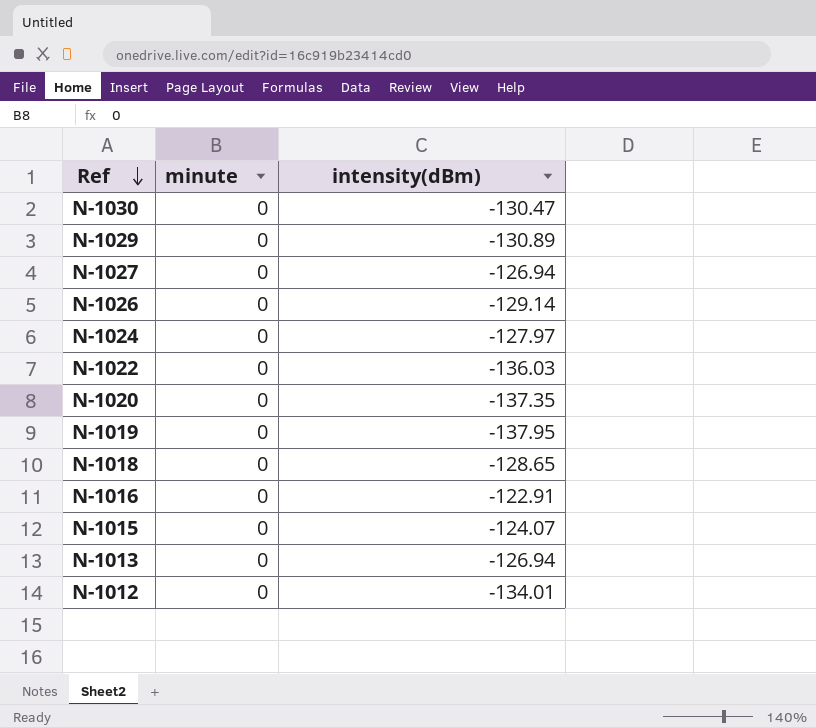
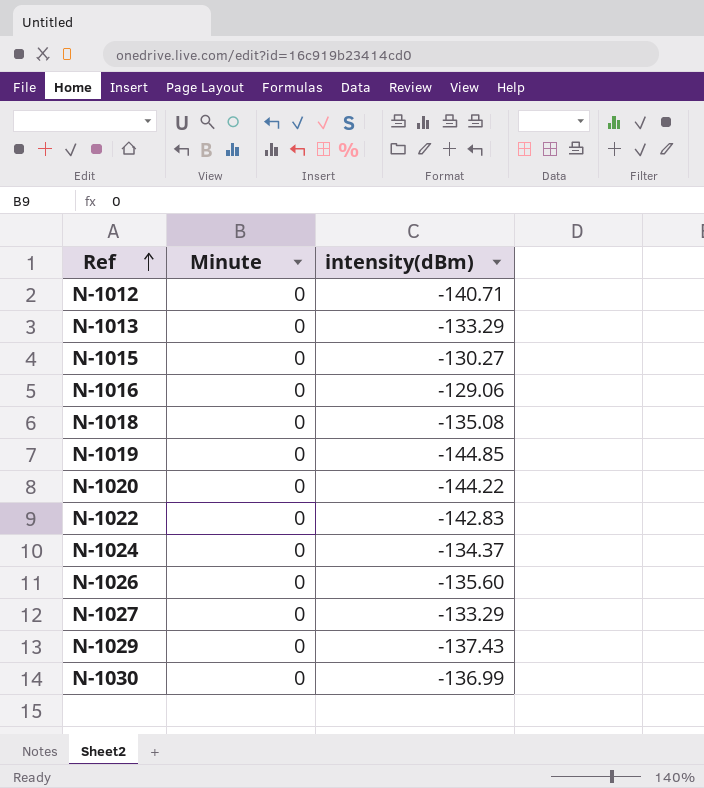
row order: Ref descending -> Ref ascending
column name: minute -> Minute
N-1012 | intensity(dBm): -134.01 -> -140.71
N-1013 | intensity(dBm): -126.94 -> -133.29
N-1015 | intensity(dBm): -124.07 -> -130.27
N-1016 | intensity(dBm): -122.91 -> -129.06
N-1018 | intensity(dBm): -128.65 -> -135.08
N-1019 | intensity(dBm): -137.95 -> -144.85
N-1020 | intensity(dBm): -137.35 -> -144.22
N-1022 | intensity(dBm): -136.03 -> -142.83
N-1024 | intensity(dBm): -127.97 -> -134.37
N-1026 | intensity(dBm): -129.14 -> -135.60
N-1027 | intensity(dBm): -126.94 -> -133.29
N-1029 | intensity(dBm): -130.89 -> -137.43
N-1030 | intensity(dBm): -130.47 -> -136.99

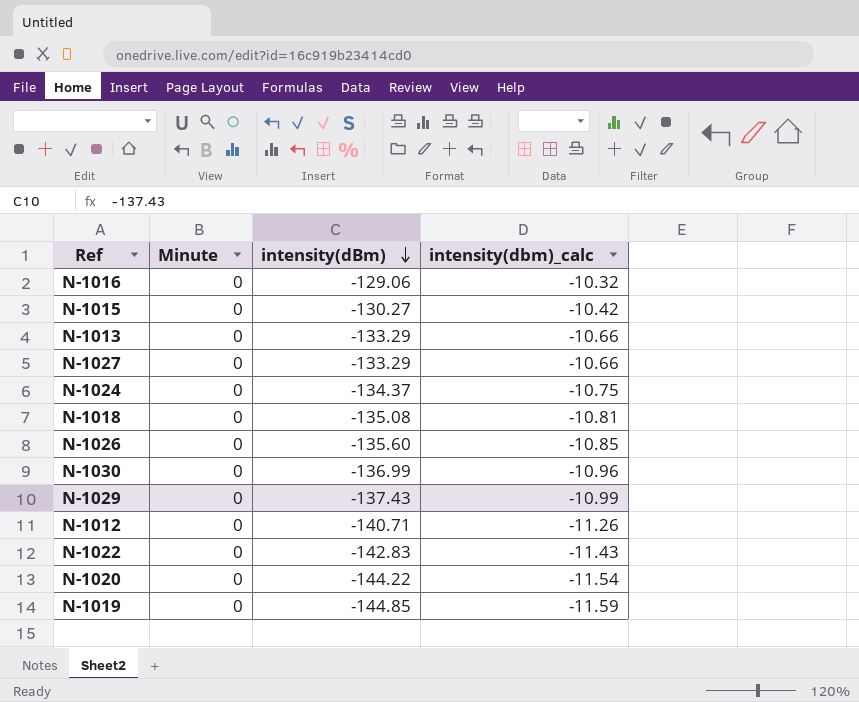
row order: Ref ascending -> intensity(dBm) descending
column intensity(dbm)_calc | formula: none -> [intensity(dBm)] * 0.08

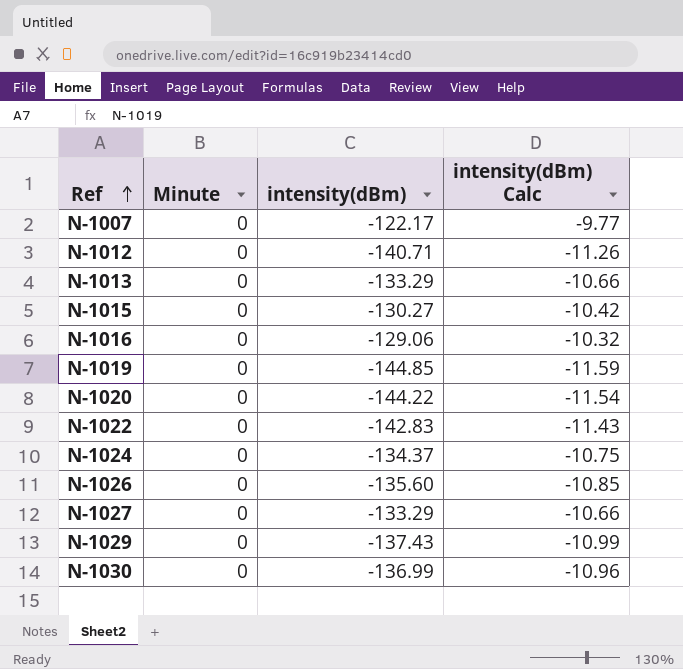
row order: intensity(dBm) descending -> Ref ascending
column name: intensity(dbm)_calc -> intensity(dBm) Calc
row N-1018: 0 | -135.08 | -10.81 -> none
row N-1007: none -> 0 | -122.17 | -9.77

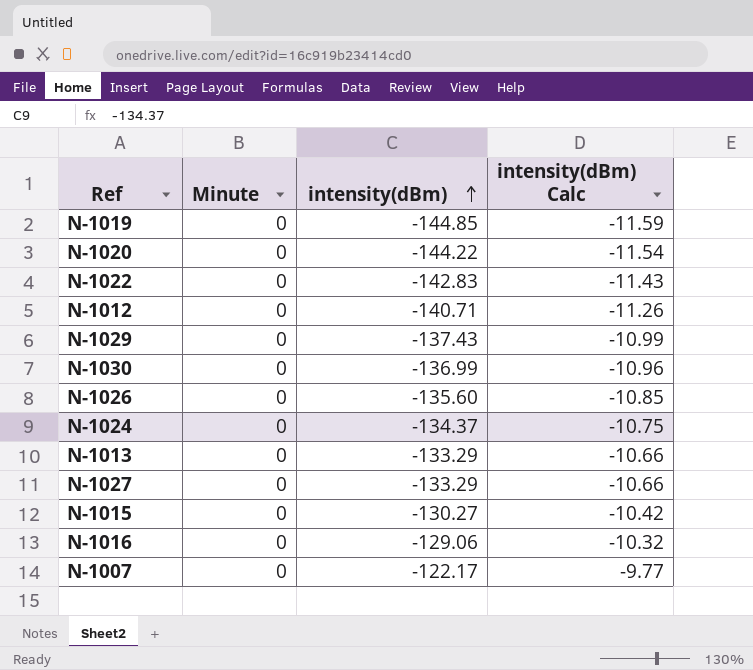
row order: Ref ascending -> intensity(dBm) ascending

